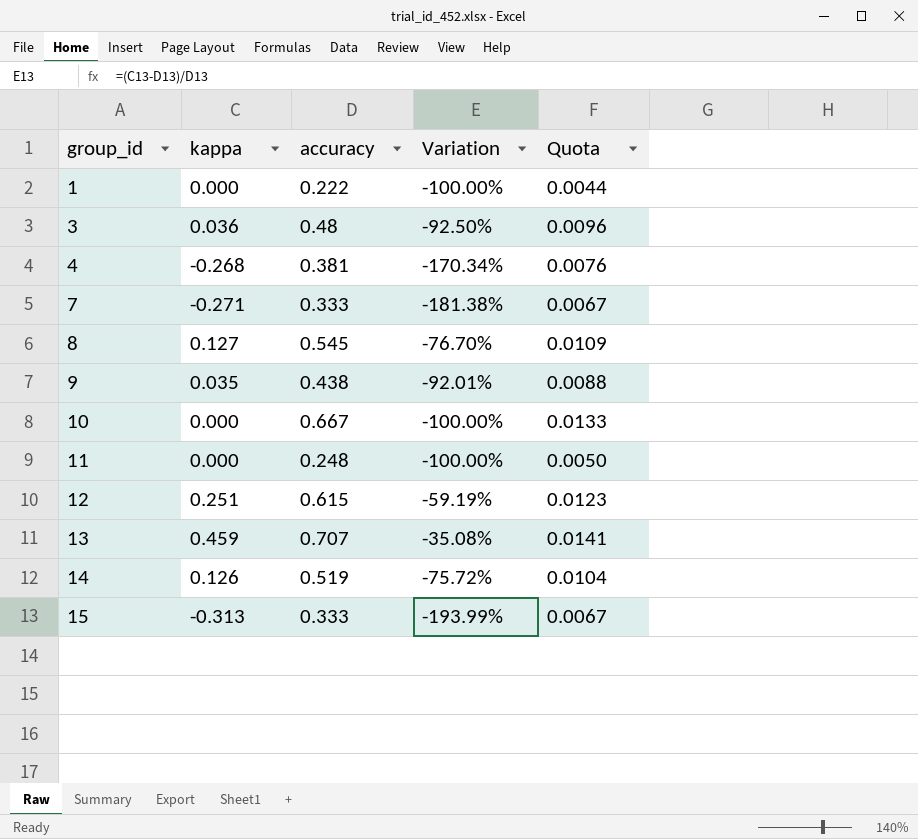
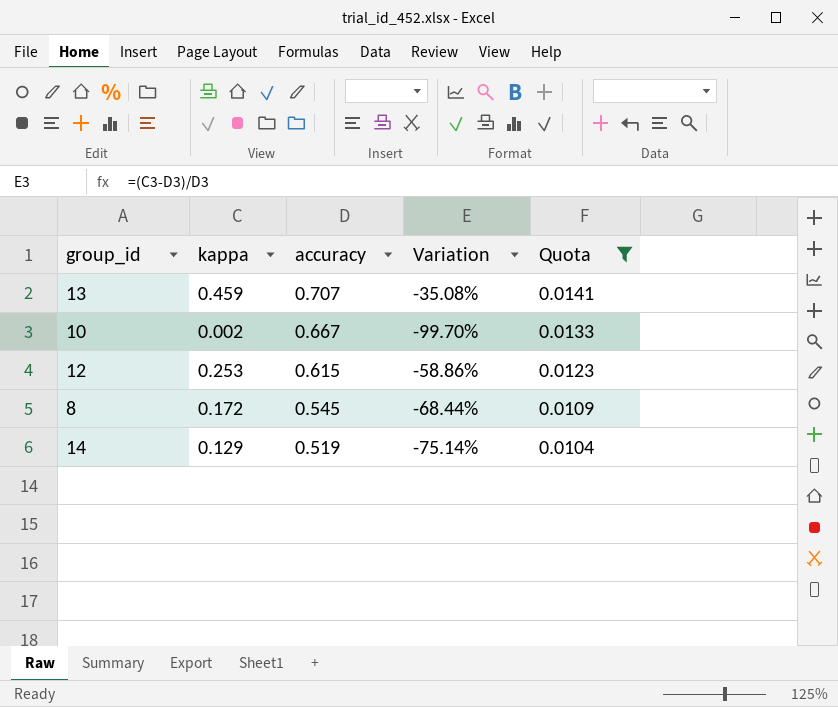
filter: none -> Quota >= 0.0104
row order: group_id ascending -> accuracy descending
10 | kappa: 0.000 -> 0.002
10 | Variation: -100.00% -> -99.70%
12 | kappa: 0.251 -> 0.253
12 | Variation: -59.19% -> -58.86%
8 | kappa: 0.127 -> 0.172
8 | Variation: -76.70% -> -68.44%
14 | kappa: 0.126 -> 0.129
14 | Variation: -75.72% -> -75.14%

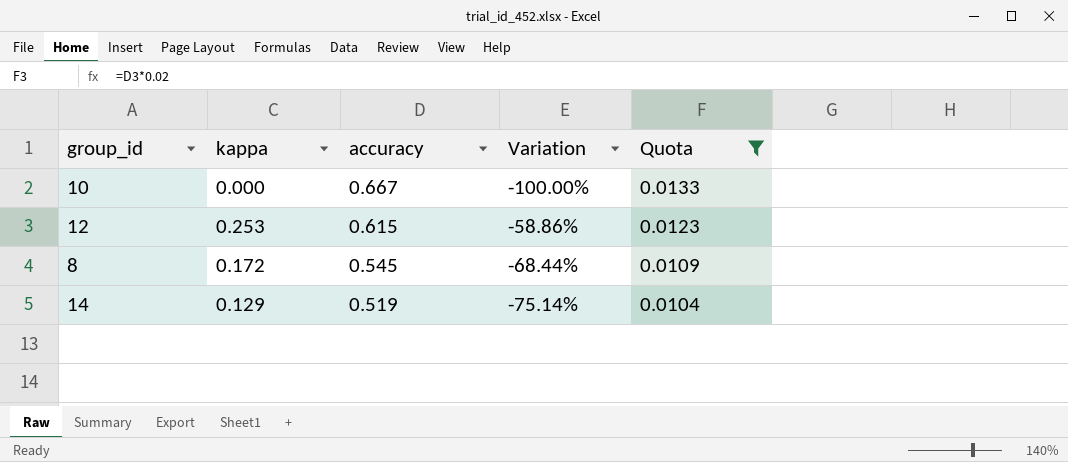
row 13: 0.459 | 0.707 | -35.08% | 0.0141 -> none
10 | kappa: 0.002 -> 0.000
10 | Variation: -99.70% -> -100.00%

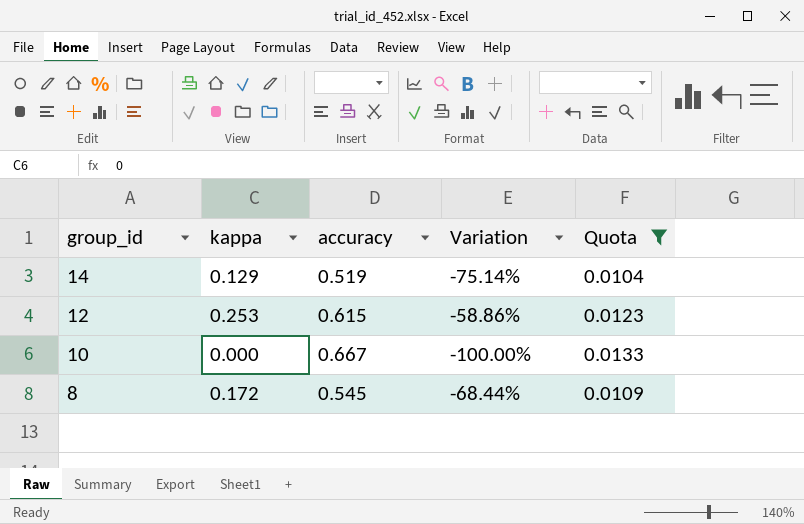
row order: accuracy descending -> group_id descending

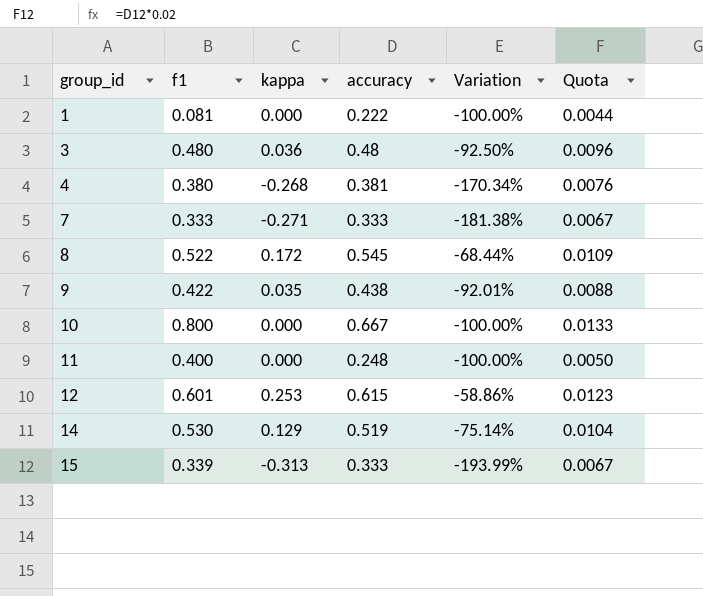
filter: Quota >= 0.0104 -> none
row order: group_id descending -> group_id ascending
column f1 | position: none -> 2

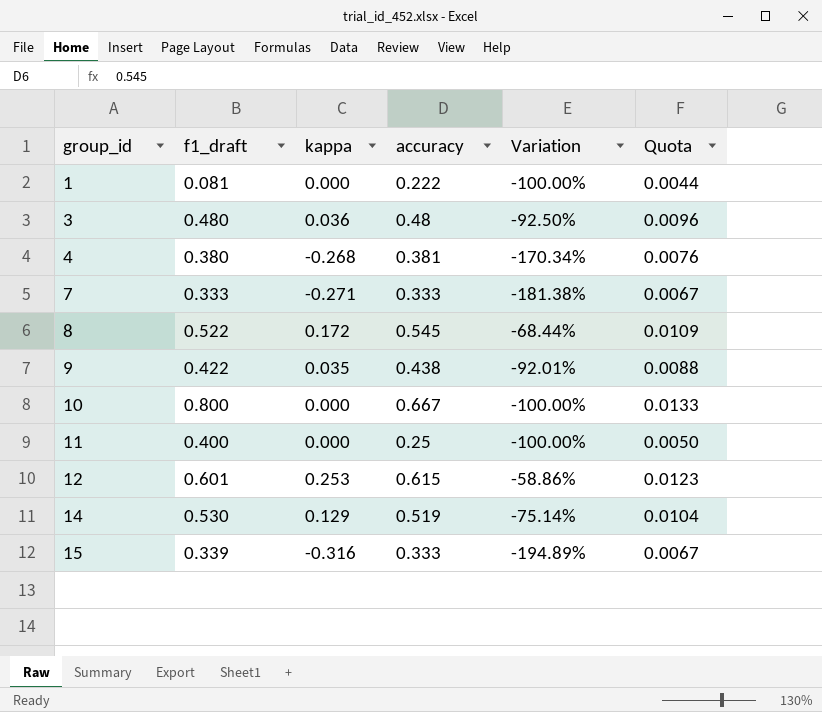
column name: f1 -> f1_draft
11 | accuracy: 0.248 -> 0.25
15 | kappa: -0.313 -> -0.316
15 | Variation: -193.99% -> -194.89%

